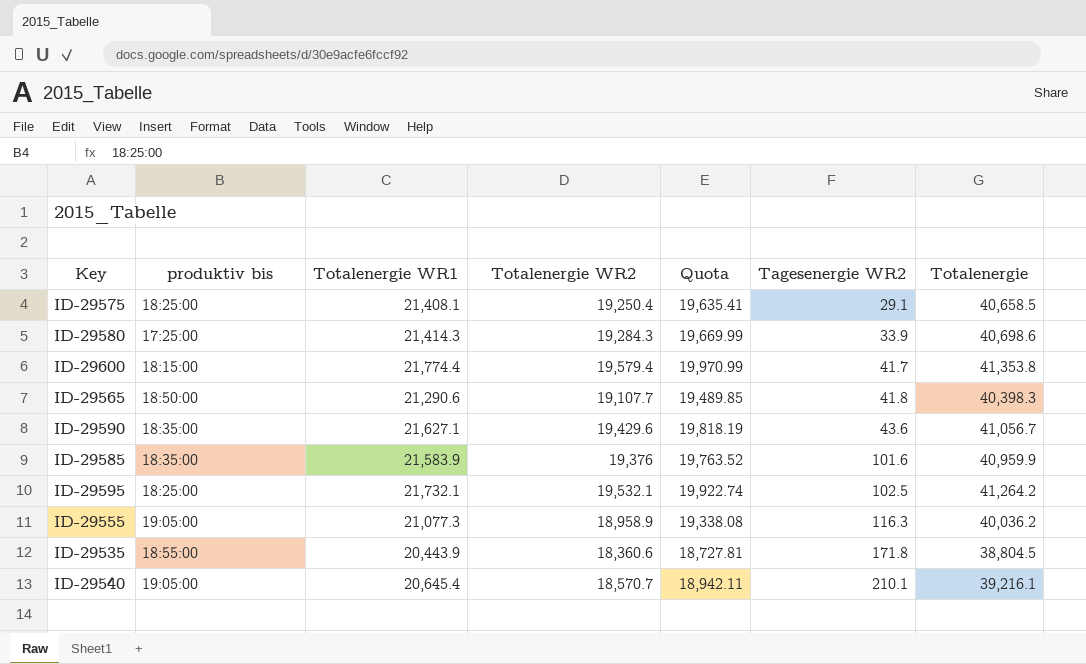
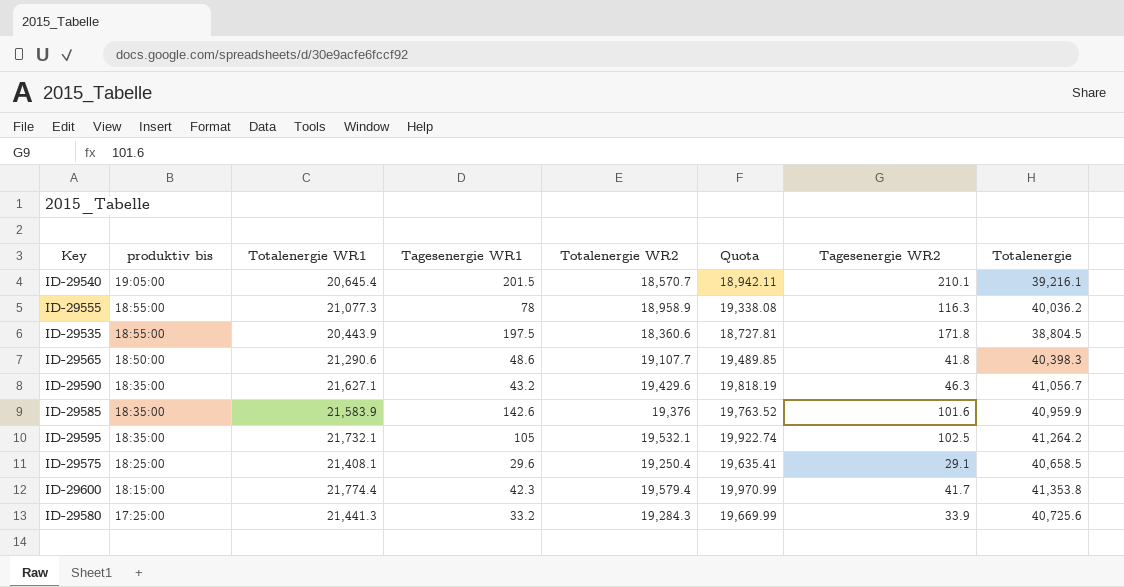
row order: Tagesenergie WR2 ascending -> produktiv bis descending
column Tagesenergie WR1 | position: none -> 4
ID-29555 | produktiv bis: 19:05:00 -> 18:55:00
ID-29590 | Tagesenergie WR2: 43.6 -> 46.3
ID-29595 | produktiv bis: 18:25:00 -> 18:35:00
ID-29580 | Totalenergie WR1: 21,414.3 -> 21,441.3
ID-29580 | Totalenergie: 40,698.6 -> 40,725.6

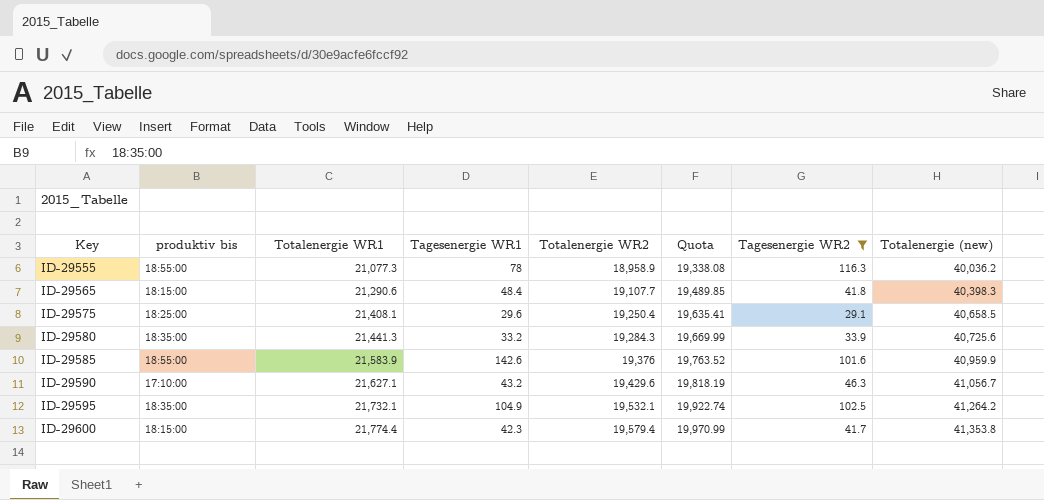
filter: none -> Tagesenergie WR2 <= 116.3
row order: produktiv bis descending -> Key ascending
column name: Totalenergie -> Totalenergie (new)
ID-29565 | produktiv bis: 18:50:00 -> 18:15:00
ID-29565 | Tagesenergie WR1: 48.6 -> 48.4
ID-29580 | produktiv bis: 17:25:00 -> 18:35:00
ID-29585 | produktiv bis: 18:35:00 -> 18:55:00
ID-29590 | produktiv bis: 18:35:00 -> 17:10:00
ID-29595 | Tagesenergie WR1: 105 -> 104.9

